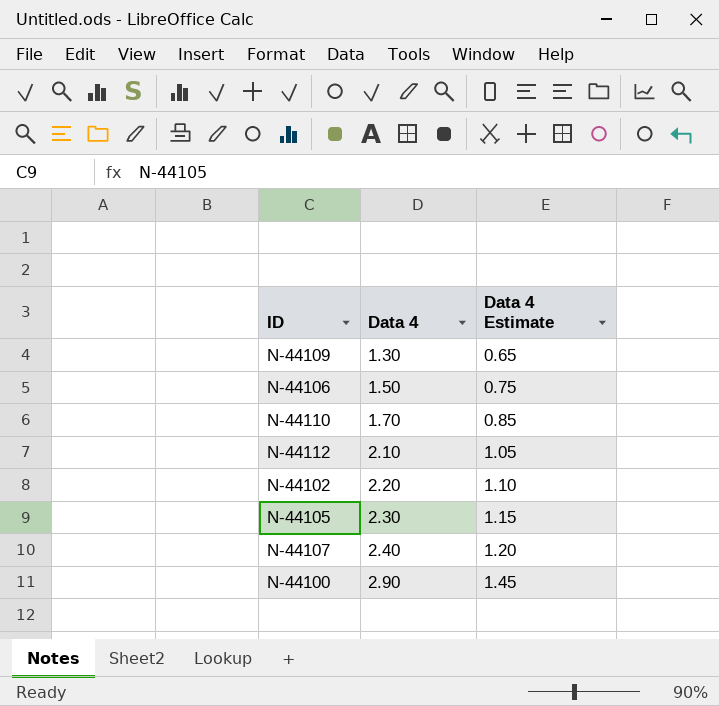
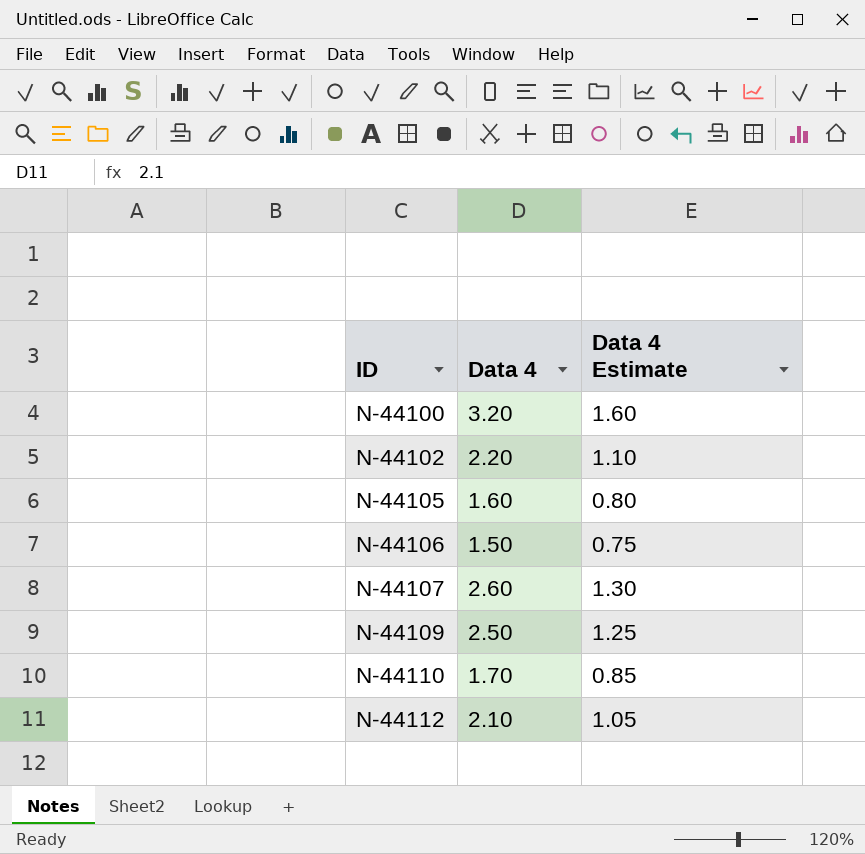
row order: Data 4 ascending -> ID ascending
N-44100 | Data 4: 2.90 -> 3.20
N-44100 | Data 4 Estimate: 1.45 -> 1.60
N-44105 | Data 4: 2.30 -> 1.60
N-44105 | Data 4 Estimate: 1.15 -> 0.80
N-44107 | Data 4: 2.40 -> 2.60
N-44107 | Data 4 Estimate: 1.20 -> 1.30
N-44109 | Data 4: 1.30 -> 2.50
N-44109 | Data 4 Estimate: 0.65 -> 1.25

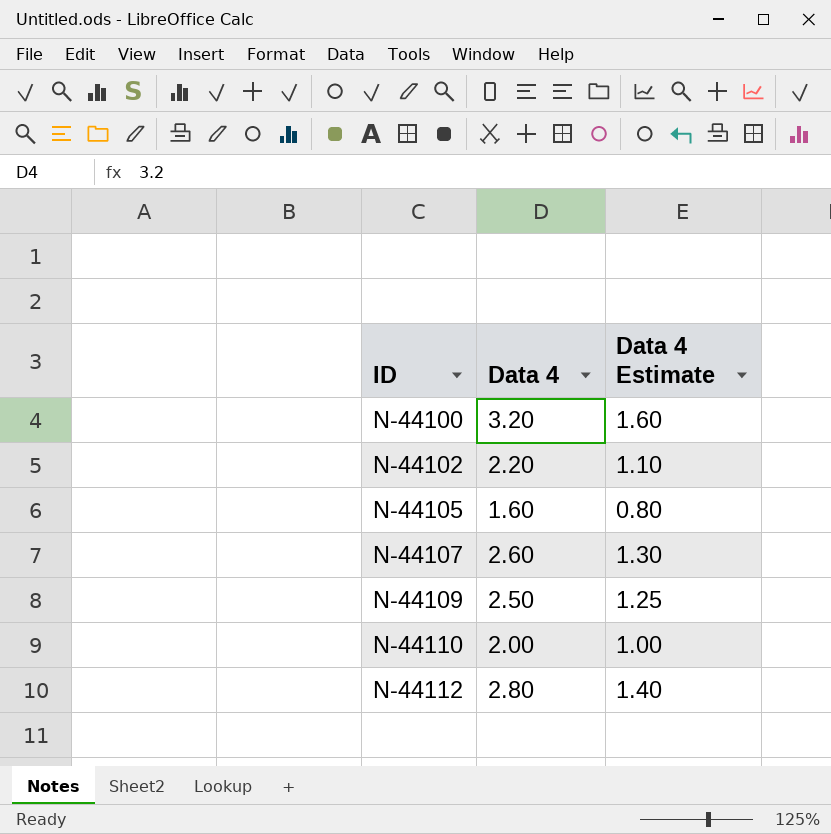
row N-44106: 1.50 | 0.75 -> none
N-44110 | Data 4: 1.70 -> 2.00
N-44110 | Data 4 Estimate: 0.85 -> 1.00
N-44112 | Data 4: 2.10 -> 2.80
N-44112 | Data 4 Estimate: 1.05 -> 1.40

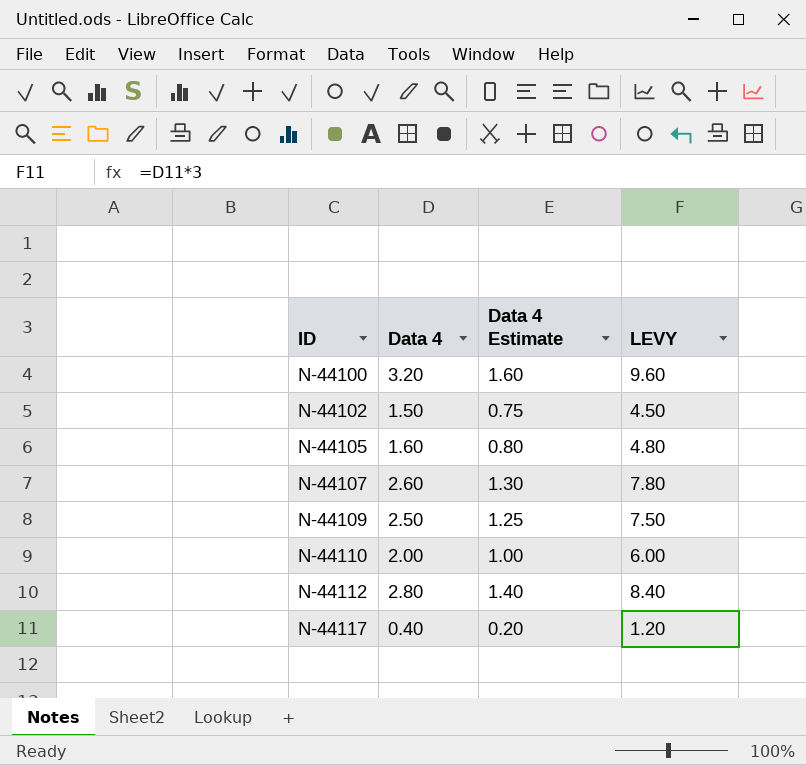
column LEVY | formula: none -> [Data 4] * 3
N-44102 | Data 4: 2.20 -> 1.50
N-44102 | Data 4 Estimate: 1.10 -> 0.75
row N-44117: none -> 0.40 | 0.20 | 1.20

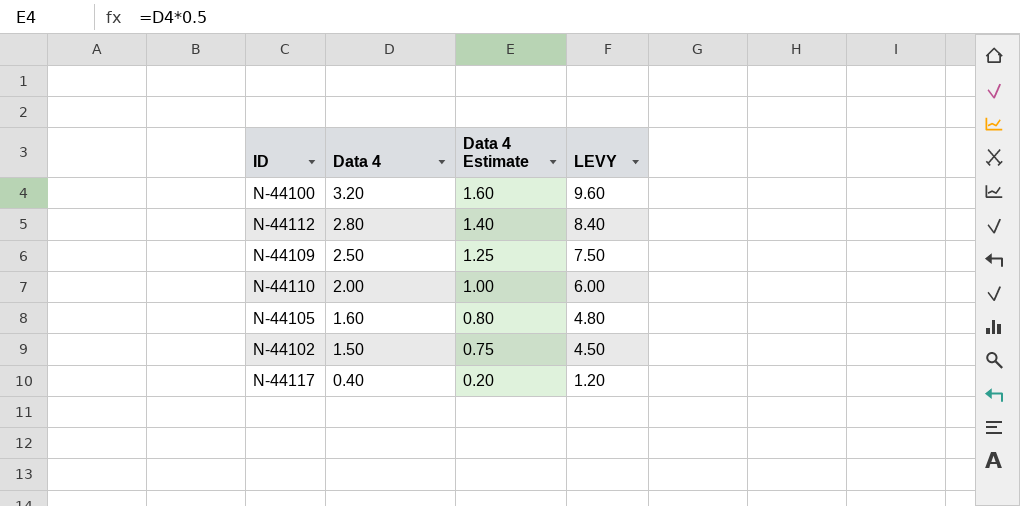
row order: ID ascending -> Data 4 descending
row N-44107: 2.60 | 1.30 | 7.80 -> none

